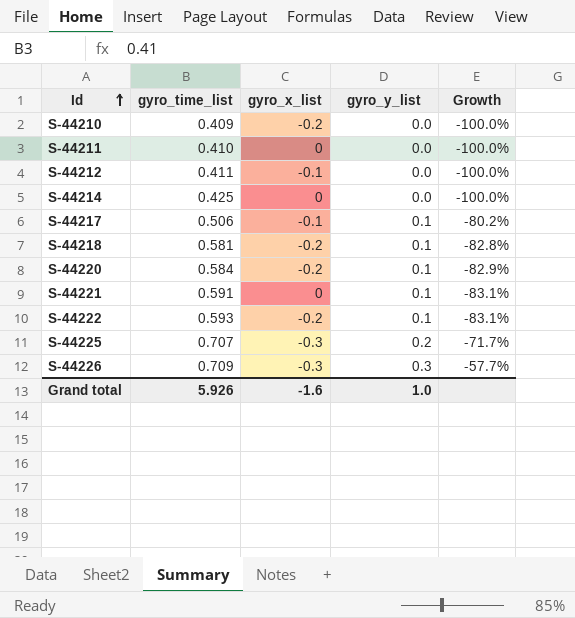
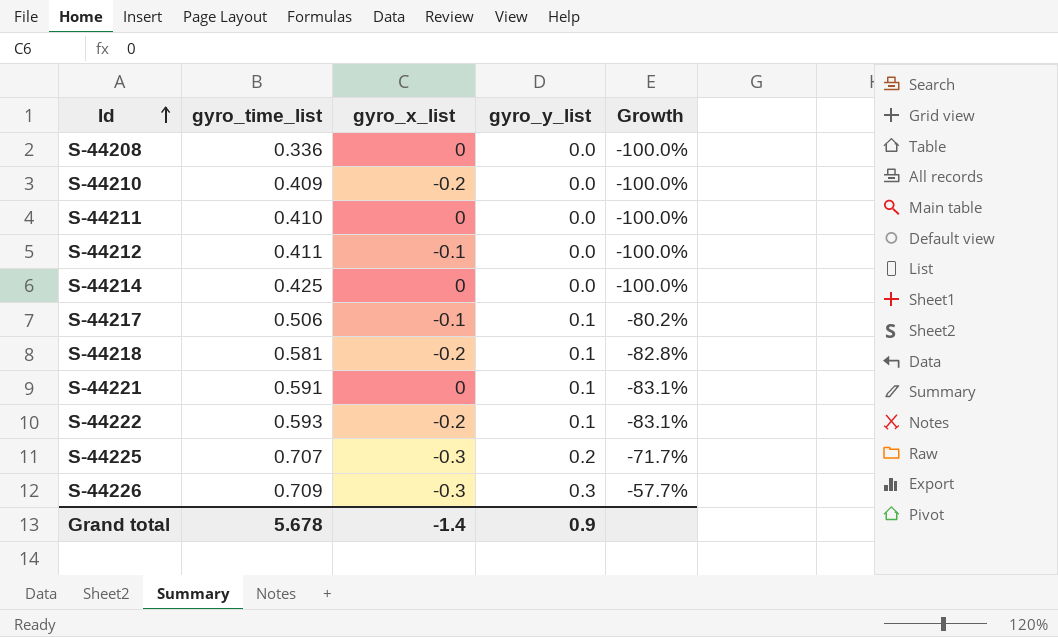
row S-44220: 0.584 | -0.2 | 0.1 | -82.9% -> none
row S-44208: none -> 0.336 | 0 | 0.0 | -100.0%
Grand total | gyro_time_list: 5.926 -> 5.678
Grand total | gyro_x_list: -1.6 -> -1.4
Grand total | gyro_y_list: 1.0 -> 0.9

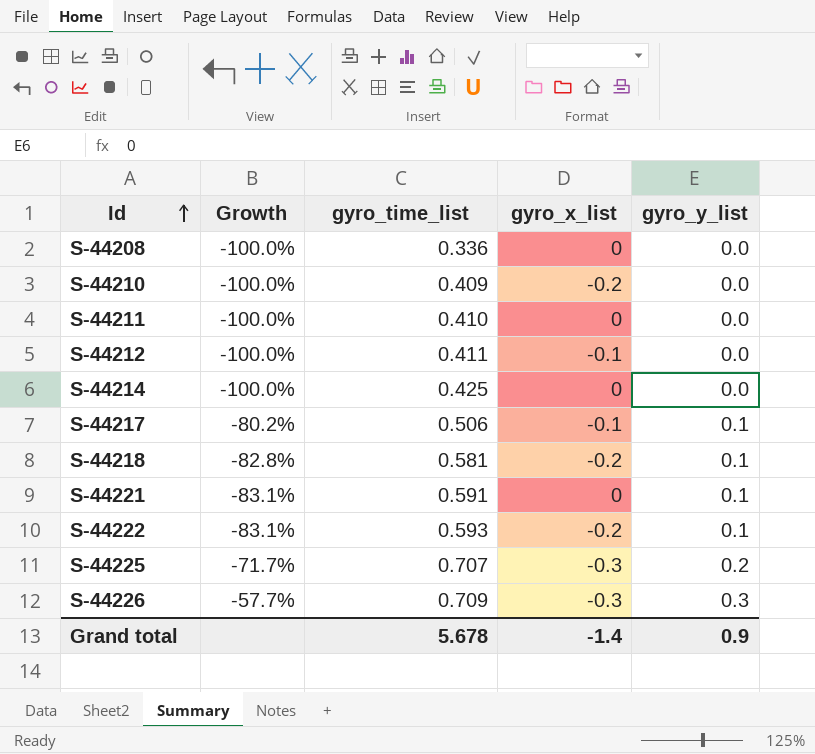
column Growth | position: 5 -> 2

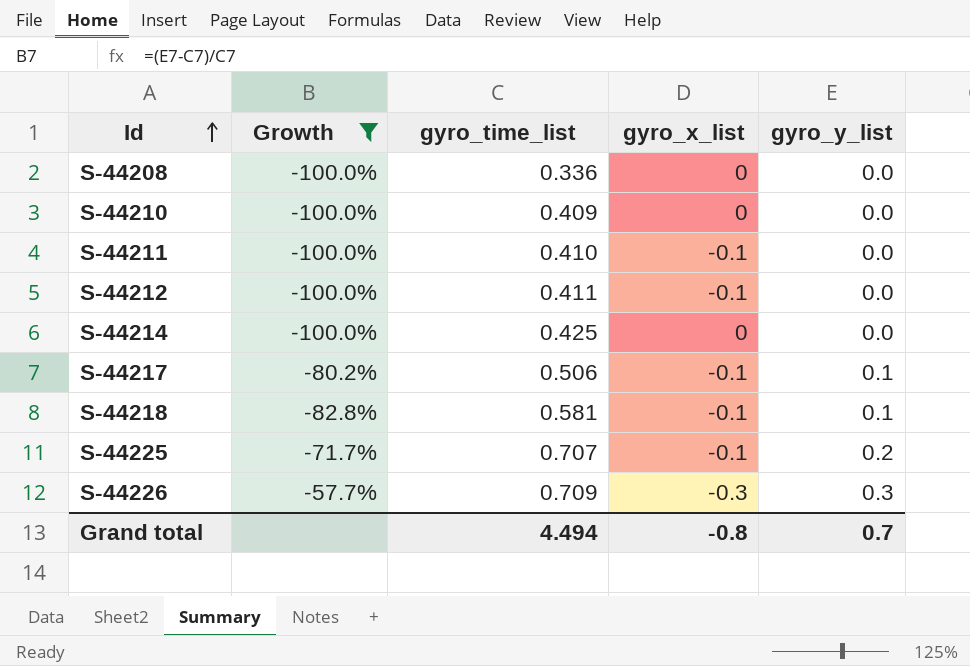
filter: none -> Growth != -83.1%
S-44210 | gyro_x_list: -0.2 -> 0
S-44211 | gyro_x_list: 0 -> -0.1
S-44218 | gyro_x_list: -0.2 -> -0.1
S-44225 | gyro_x_list: -0.3 -> -0.1
Grand total | gyro_time_list: 5.678 -> 4.494
Grand total | gyro_x_list: -1.4 -> -0.8
Grand total | gyro_y_list: 0.9 -> 0.7

